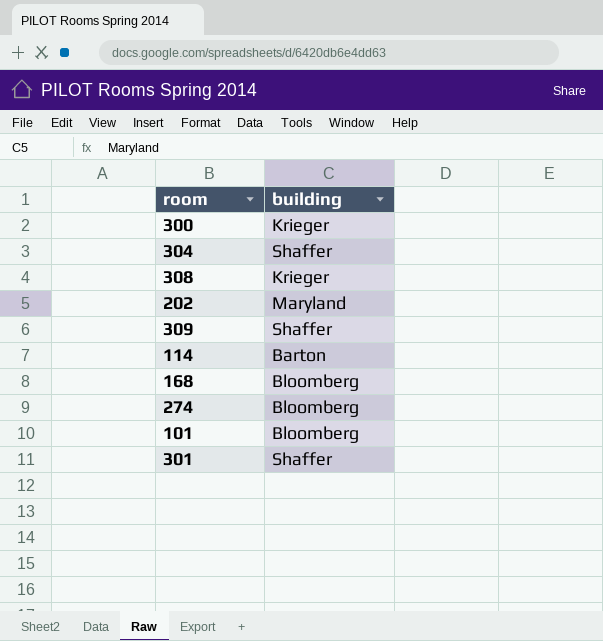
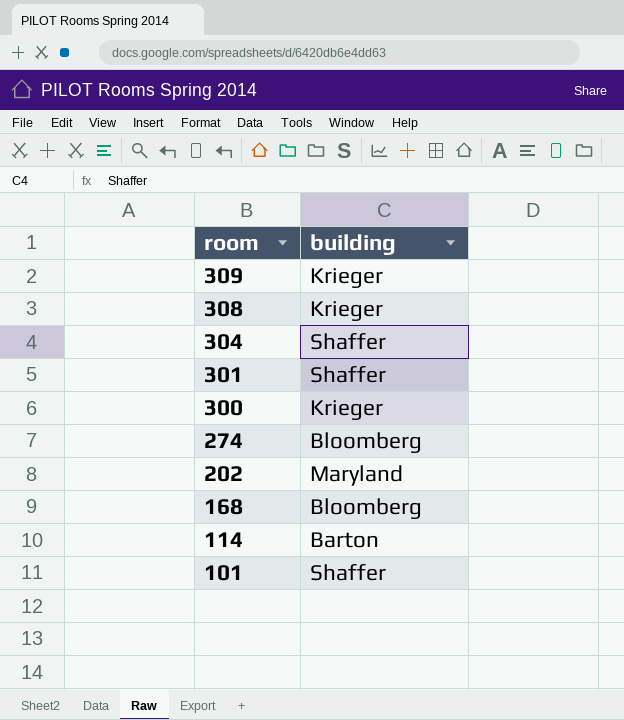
row order: none -> room descending
309 | building: Shaffer -> Krieger
101 | building: Bloomberg -> Shaffer

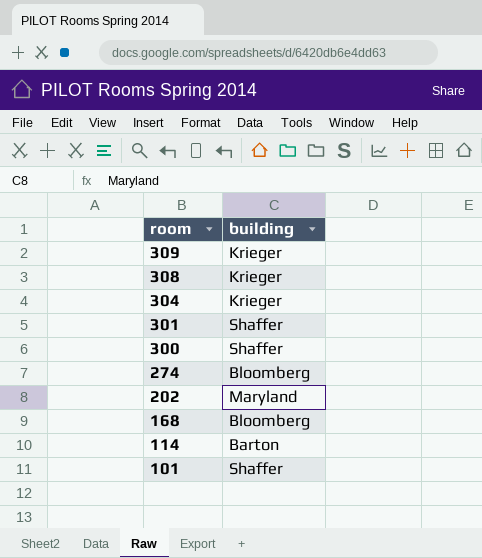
304 | building: Shaffer -> Krieger
300 | building: Krieger -> Shaffer

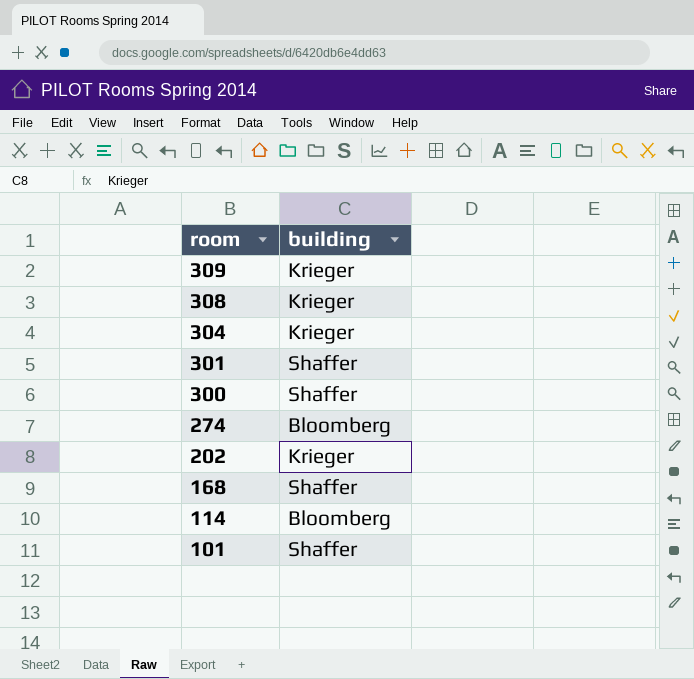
202 | building: Maryland -> Krieger
168 | building: Bloomberg -> Shaffer
114 | building: Barton -> Bloomberg

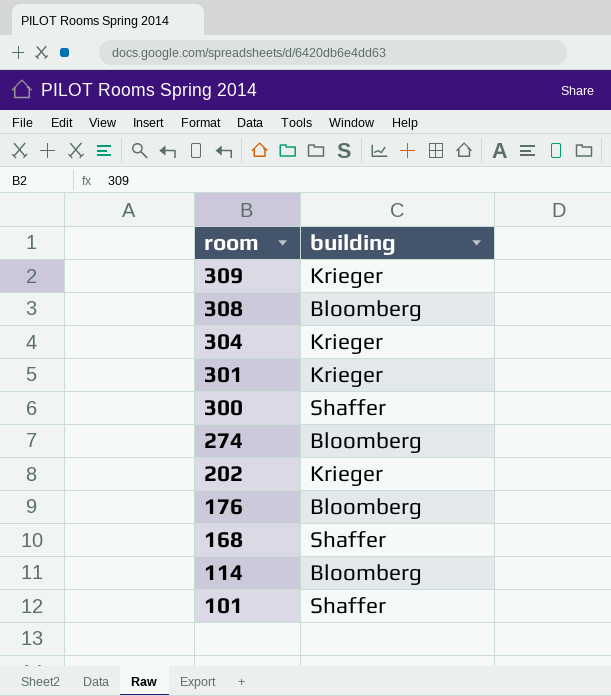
308 | building: Krieger -> Bloomberg
301 | building: Shaffer -> Krieger
row 176: none -> Bloomberg

